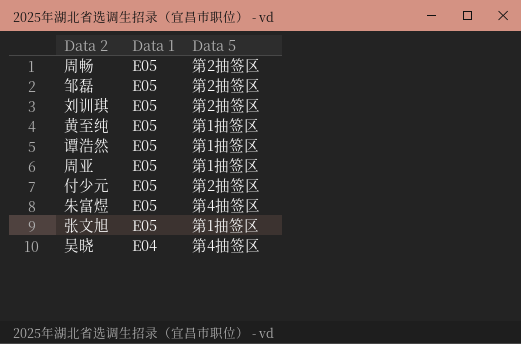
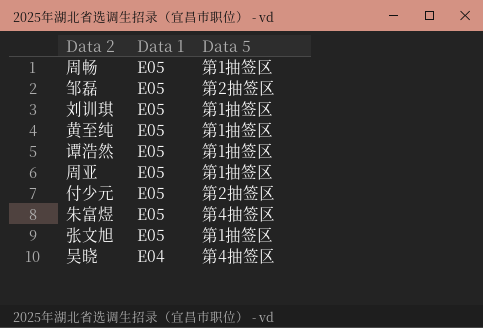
周畅 | Data 5: 第2抽签区 -> 第1抽签区
刘训琪 | Data 5: 第2抽签区 -> 第1抽签区

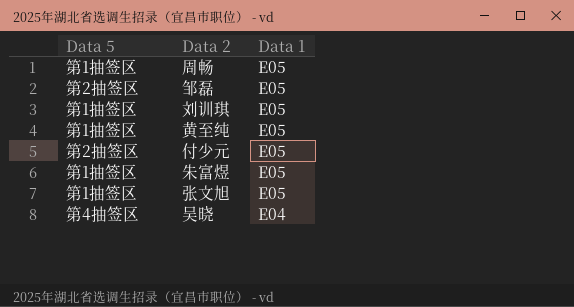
column Data 5 | position: 3 -> 1
row 谭浩然: E05 | 第1抽签区 -> none
row 周亚: E05 | 第1抽签区 -> none
朱富煜 | Data 5: 第4抽签区 -> 第1抽签区

